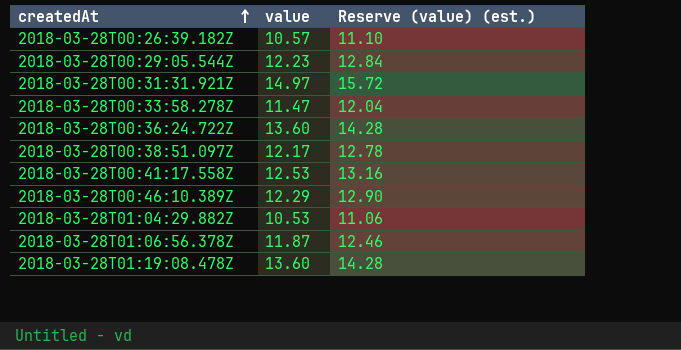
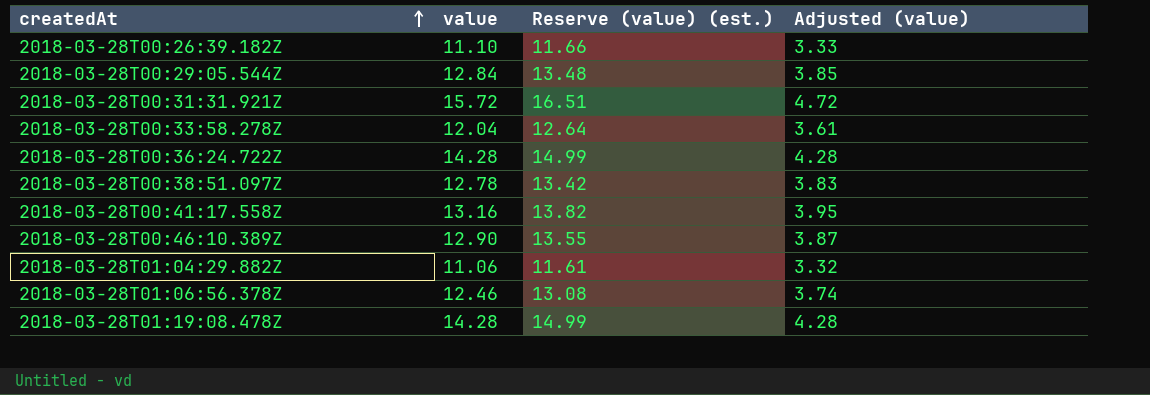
column Adjusted (value) | formula: none -> [value] * 0.3
2018-03-28T00:26:39.182Z | value: 10.57 -> 11.10
2018-03-28T00:26:39.182Z | Reserve (value) (est.): 11.10 -> 11.66
2018-03-28T00:29:05.544Z | value: 12.23 -> 12.84
2018-03-28T00:29:05.544Z | Reserve (value) (est.): 12.84 -> 13.48
2018-03-28T00:31:31.921Z | value: 14.97 -> 15.72
2018-03-28T00:31:31.921Z | Reserve (value) (est.): 15.72 -> 16.51
2018-03-28T00:33:58.278Z | value: 11.47 -> 12.04
2018-03-28T00:33:58.278Z | Reserve (value) (est.): 12.04 -> 12.64
2018-03-28T00:36:24.722Z | value: 13.60 -> 14.28
2018-03-28T00:36:24.722Z | Reserve (value) (est.): 14.28 -> 14.99
2018-03-28T00:38:51.097Z | value: 12.17 -> 12.78
2018-03-28T00:38:51.097Z | Reserve (value) (est.): 12.78 -> 13.42
2018-03-28T00:41:17.558Z | value: 12.53 -> 13.16
2018-03-28T00:41:17.558Z | Reserve (value) (est.): 13.16 -> 13.82
2018-03-28T00:46:10.389Z | value: 12.29 -> 12.90
2018-03-28T00:46:10.389Z | Reserve (value) (est.): 12.90 -> 13.55
2018-03-28T01:04:29.882Z | value: 10.53 -> 11.06
2018-03-28T01:04:29.882Z | Reserve (value) (est.): 11.06 -> 11.61
2018-03-28T01:06:56.378Z | value: 11.87 -> 12.46
2018-03-28T01:06:56.378Z | Reserve (value) (est.): 12.46 -> 13.08
2018-03-28T01:19:08.478Z | value: 13.60 -> 14.28
2018-03-28T01:19:08.478Z | Reserve (value) (est.): 14.28 -> 14.99

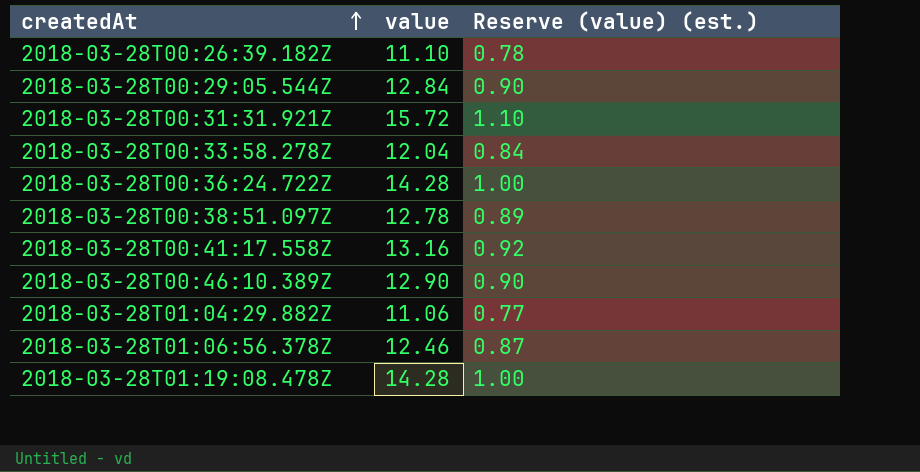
column Adjusted (value) | formula: [value] * 0.3 -> none
column Reserve (value) (est.) | formula: [value] * 1.05 -> [value] * 0.07

